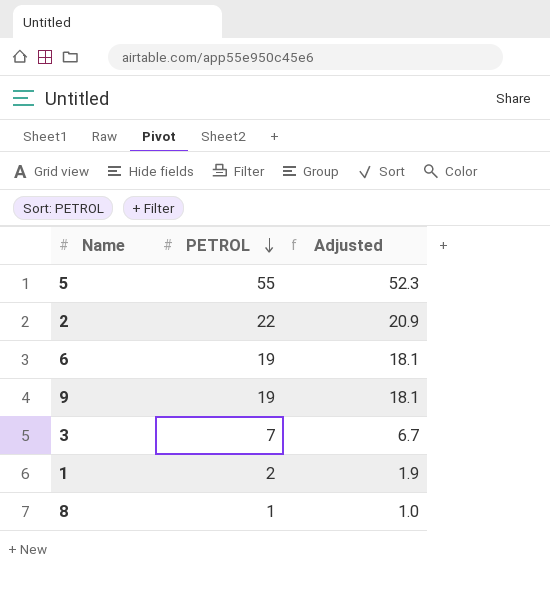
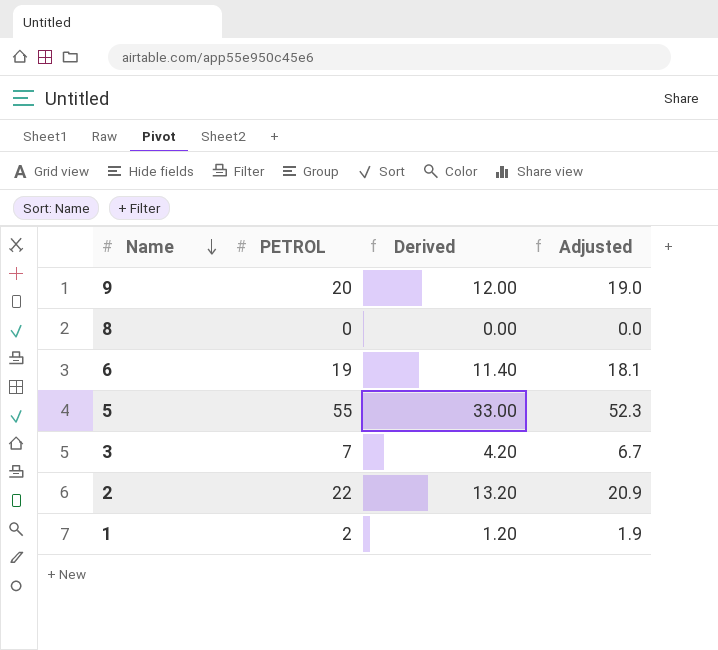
row order: PETROL descending -> Name descending
column Derived | formula: none -> [PETROL] * 0.6
9 | PETROL: 19 -> 20
9 | Adjusted: 18.1 -> 19.0
8 | PETROL: 1 -> 0
8 | Adjusted: 1.0 -> 0.0

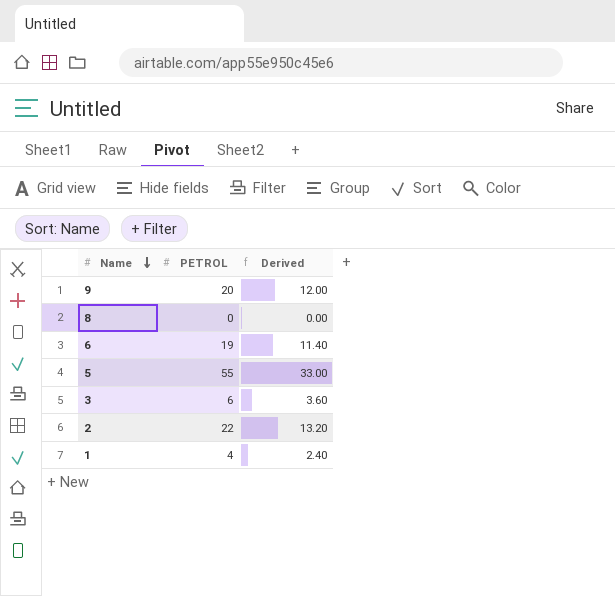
column Adjusted | formula: [PETROL] * 0.95 -> none
3 | PETROL: 7 -> 6
3 | Derived: 4.20 -> 3.60
1 | PETROL: 2 -> 4
1 | Derived: 1.20 -> 2.40

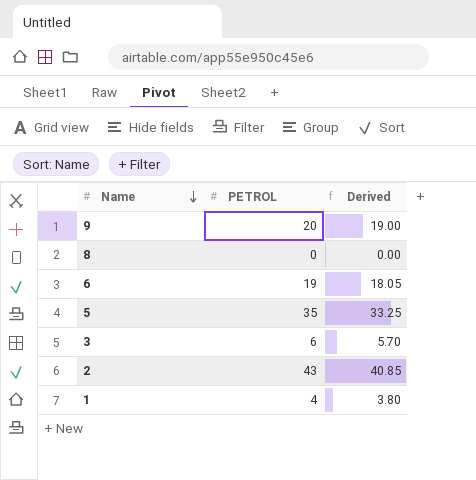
column Derived | formula: [PETROL] * 0.6 -> [PETROL] * 0.95
5 | PETROL: 55 -> 35
2 | PETROL: 22 -> 43

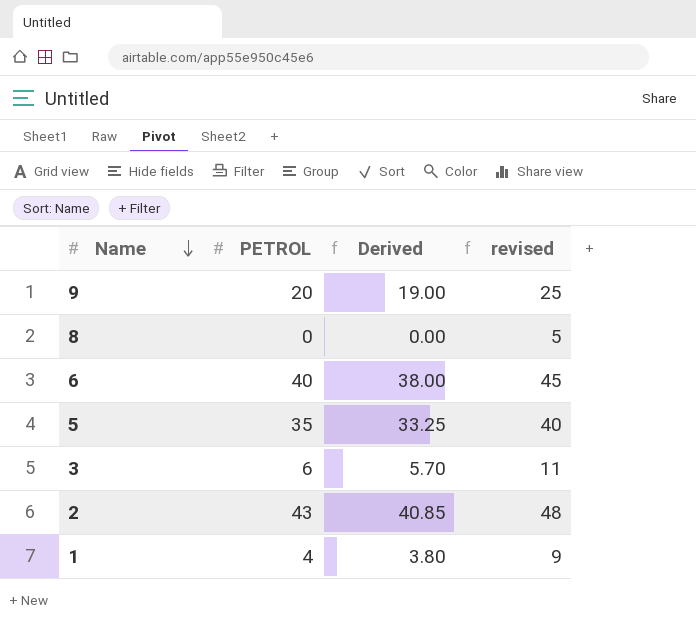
column revised | formula: none -> [PETROL] + 5
6 | PETROL: 19 -> 40
6 | Derived: 18.05 -> 38.00

